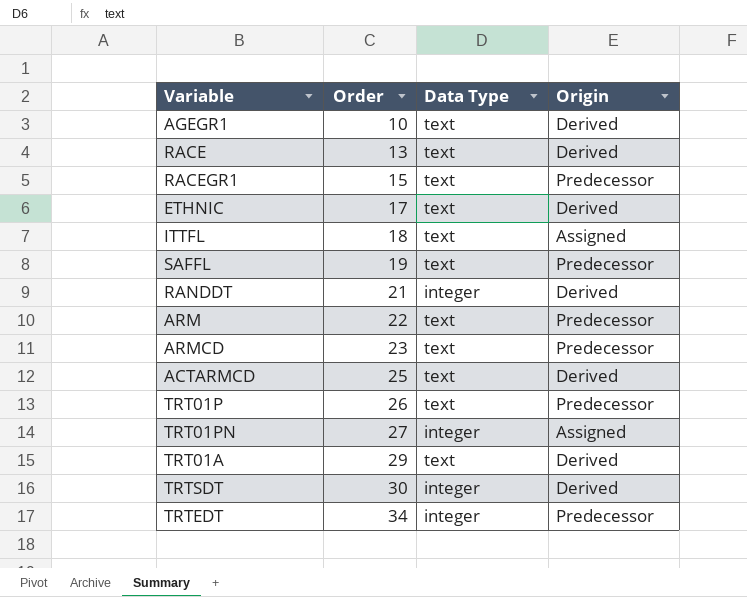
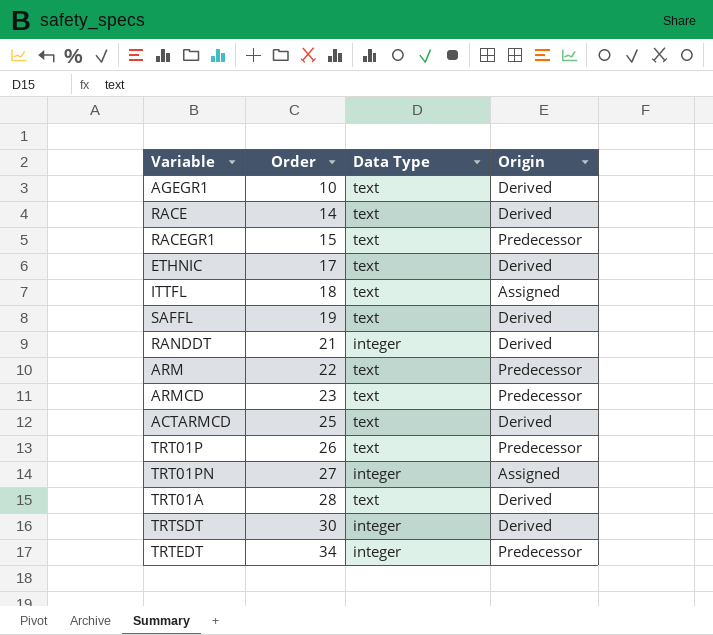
RACE | Order: 13 -> 14
SAFFL | Origin: Predecessor -> Derived
TRT01A | Order: 29 -> 28

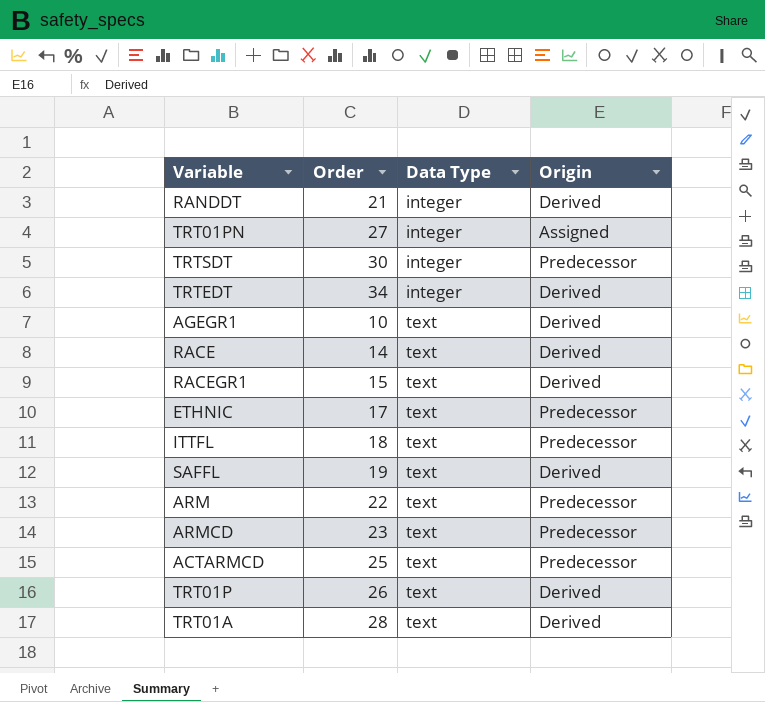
row order: Order ascending -> Data Type ascending
TRTSDT | Origin: Derived -> Predecessor
TRTEDT | Origin: Predecessor -> Derived
RACEGR1 | Origin: Predecessor -> Derived
ETHNIC | Origin: Derived -> Predecessor
ITTFL | Origin: Assigned -> Predecessor
ACTARMCD | Origin: Derived -> Predecessor
TRT01P | Origin: Predecessor -> Derived

